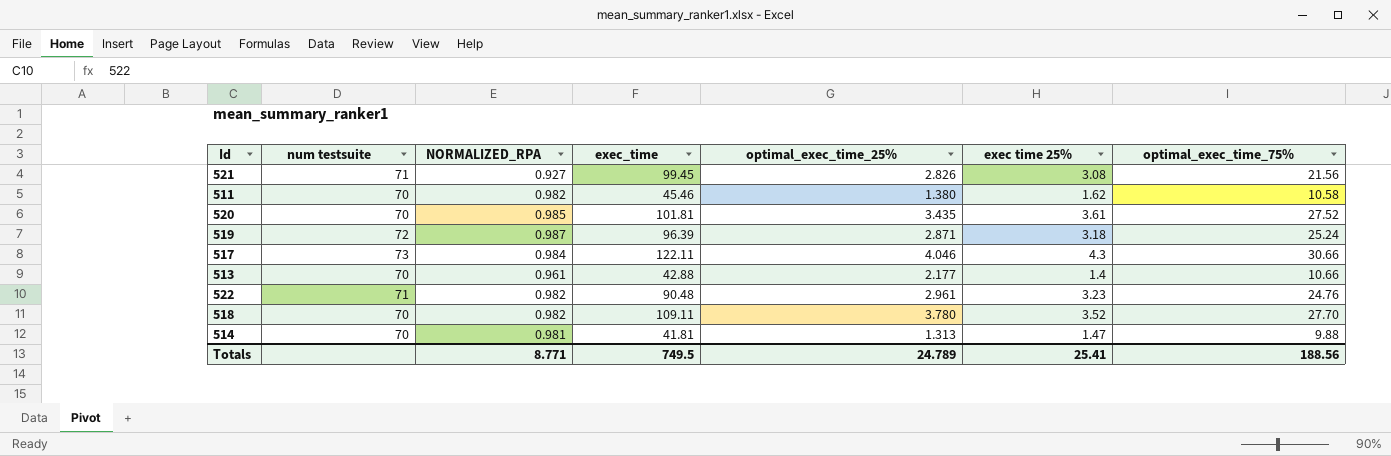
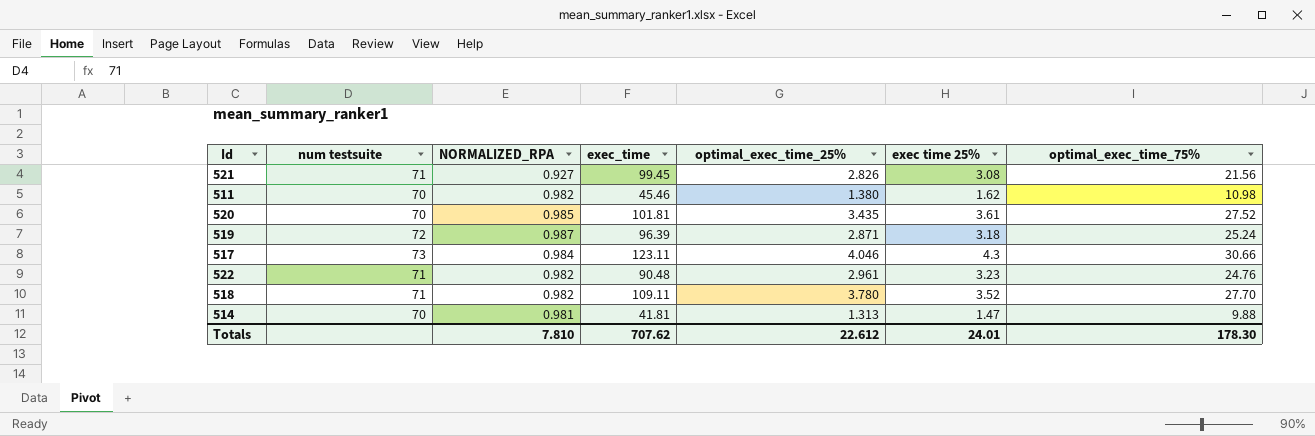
row 513: 70 | 0.961 | 42.88 | 2.177 | 1.4 | 10.66 -> none
511 | optimal_exec_time_75%: 10.58 -> 10.98
517 | exec_time: 122.11 -> 123.11
518 | num testsuite: 70 -> 71
Totals | NORMALIZED_RPA: 8.771 -> 7.810
Totals | exec_time: 749.5 -> 707.62
Totals | optimal_exec_time_25%: 24.789 -> 22.612
Totals | exec time 25%: 25.41 -> 24.01
Totals | optimal_exec_time_75%: 188.56 -> 178.30

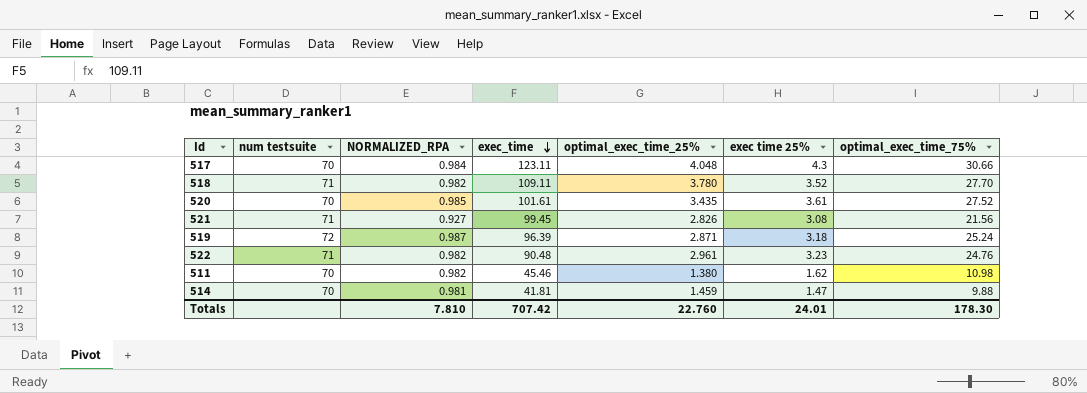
row order: none -> exec_time descending
517 | num testsuite: 73 -> 70
517 | optimal_exec_time_25%: 4.046 -> 4.048
520 | exec_time: 101.81 -> 101.61
514 | optimal_exec_time_25%: 1.313 -> 1.459
Totals | exec_time: 707.62 -> 707.42
Totals | optimal_exec_time_25%: 22.612 -> 22.760

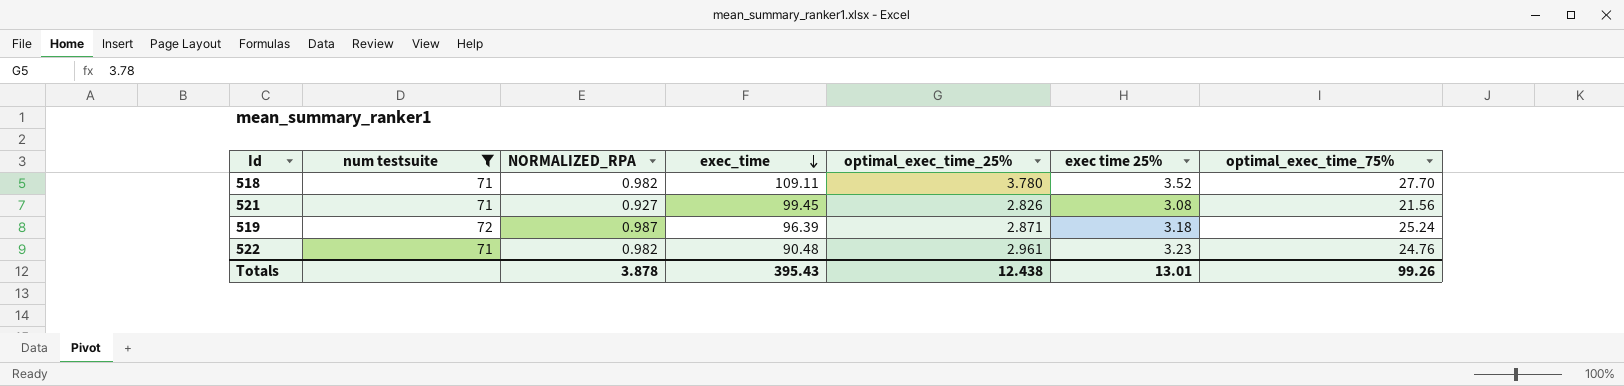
filter: none -> num testsuite != 70
Totals | NORMALIZED_RPA: 7.810 -> 3.878
Totals | exec_time: 707.42 -> 395.43
Totals | optimal_exec_time_25%: 22.760 -> 12.438
Totals | exec time 25%: 24.01 -> 13.01
Totals | optimal_exec_time_75%: 178.30 -> 99.26

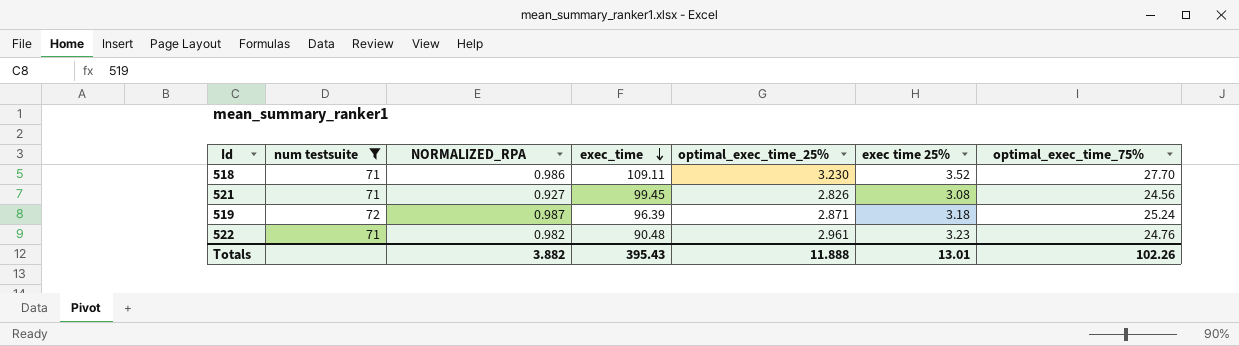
518 | NORMALIZED_RPA: 0.982 -> 0.986
518 | optimal_exec_time_25%: 3.780 -> 3.230
521 | optimal_exec_time_75%: 21.56 -> 24.56
Totals | NORMALIZED_RPA: 3.878 -> 3.882
Totals | optimal_exec_time_25%: 12.438 -> 11.888
Totals | optimal_exec_time_75%: 99.26 -> 102.26

